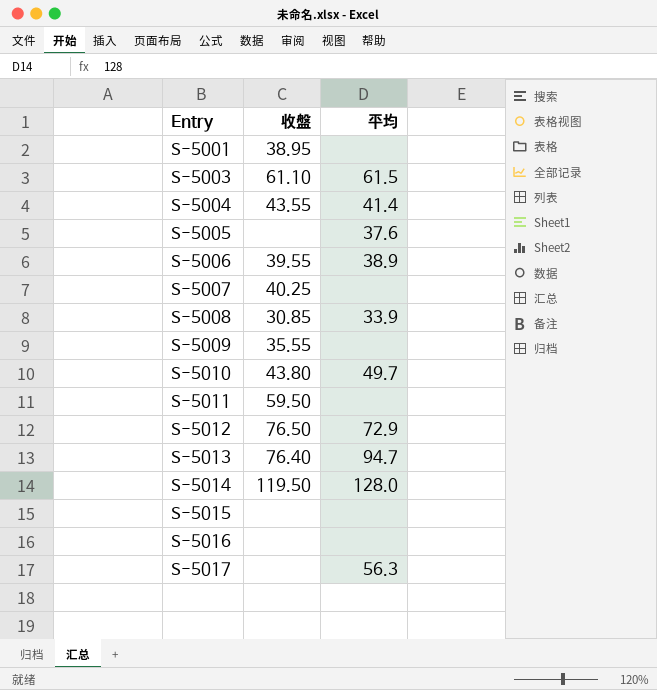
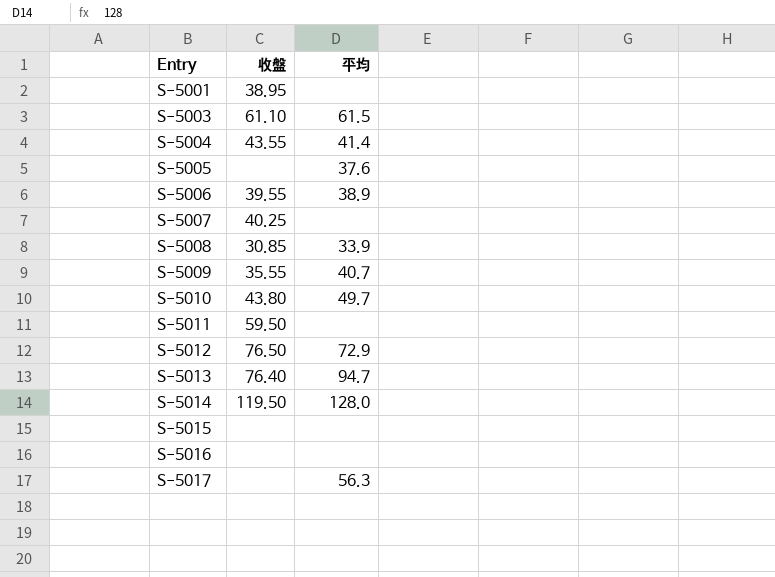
S-5009 | 平均: none -> 40.7

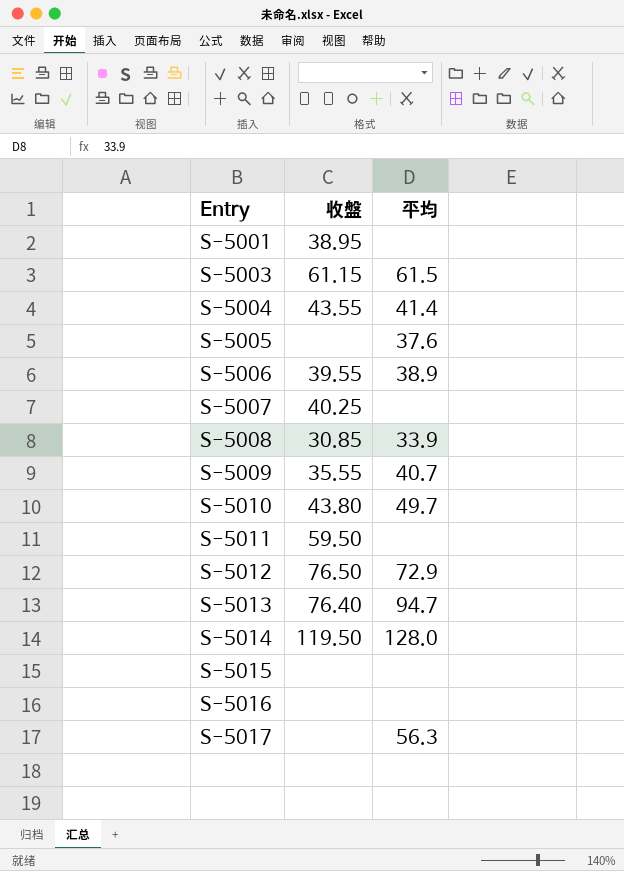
S-5003 | 收盤: 61.10 -> 61.15

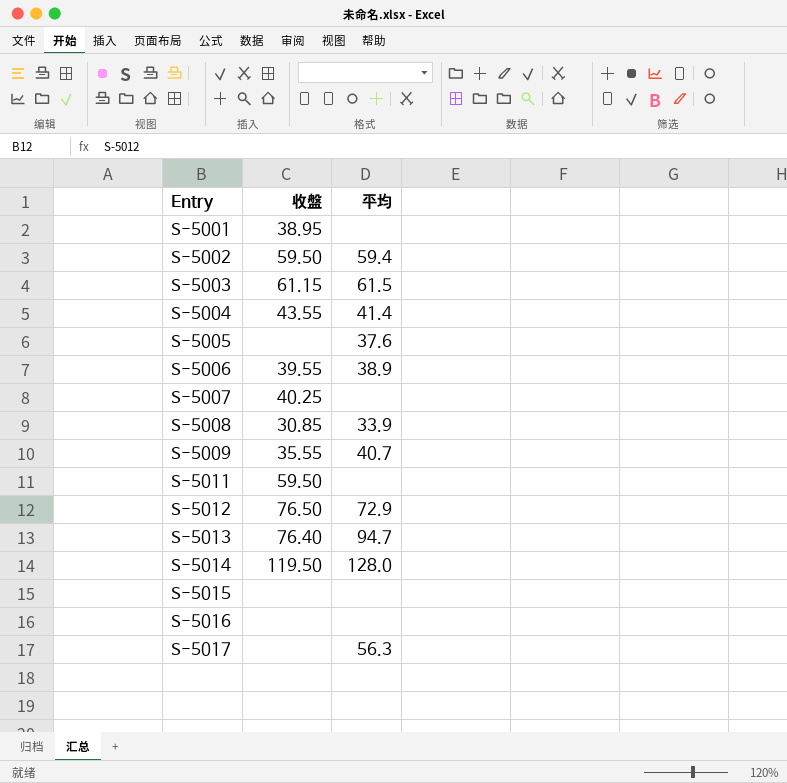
row S-5010: 43.80 | 49.7 -> none
row S-5002: none -> 59.50 | 59.4

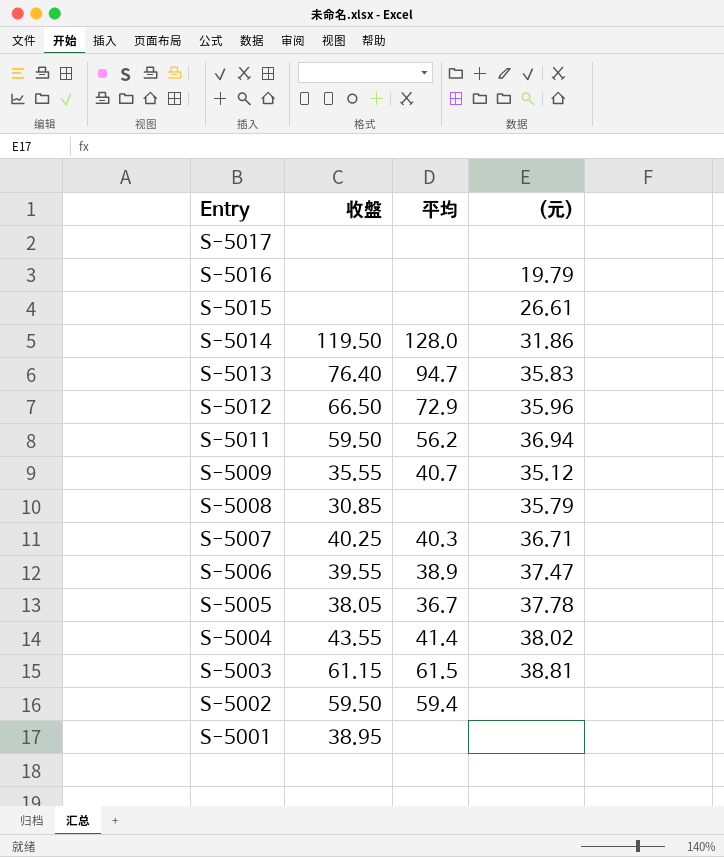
row order: Entry ascending -> Entry descending
column (元) | position: none -> 4
S-5017 | 平均: 56.3 -> none
S-5012 | 收盤: 76.50 -> 66.50
S-5011 | 平均: none -> 56.2
S-5008 | 平均: 33.9 -> none
S-5007 | 平均: none -> 40.3
S-5005 | 收盤: none -> 38.05
S-5005 | 平均: 37.6 -> 36.7

